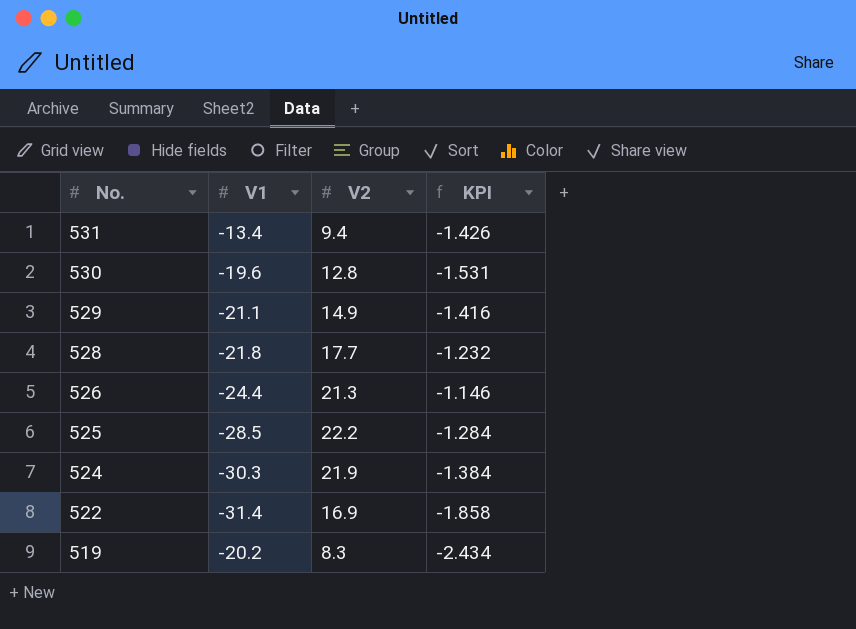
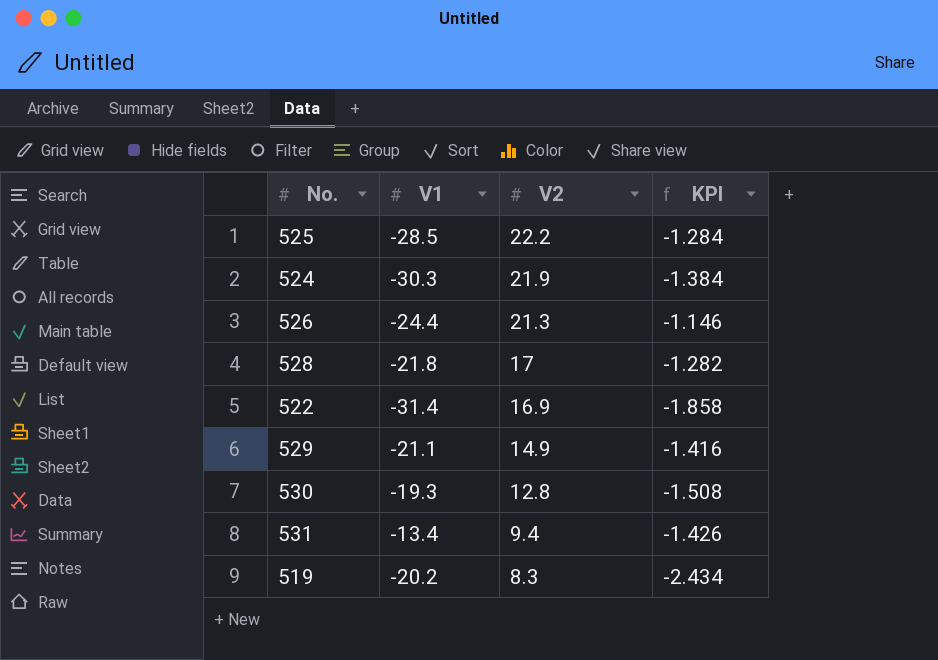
row order: No. descending -> V2 descending
528 | V2: 17.7 -> 17
528 | KPI: -1.232 -> -1.282
530 | V1: -19.6 -> -19.3
530 | KPI: -1.531 -> -1.508

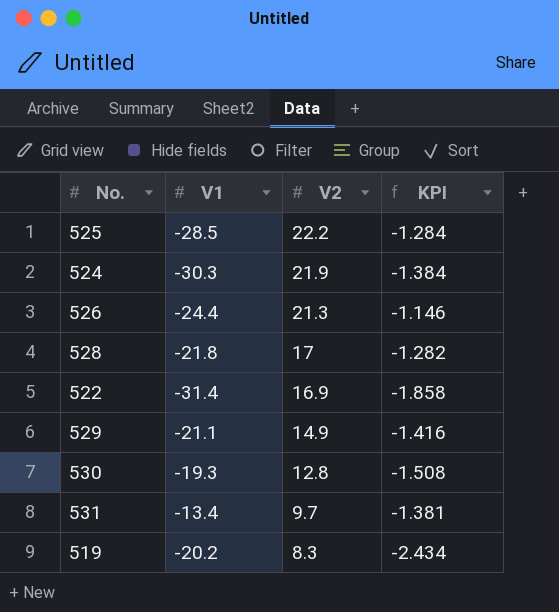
531 | V2: 9.4 -> 9.7
531 | KPI: -1.426 -> -1.381

